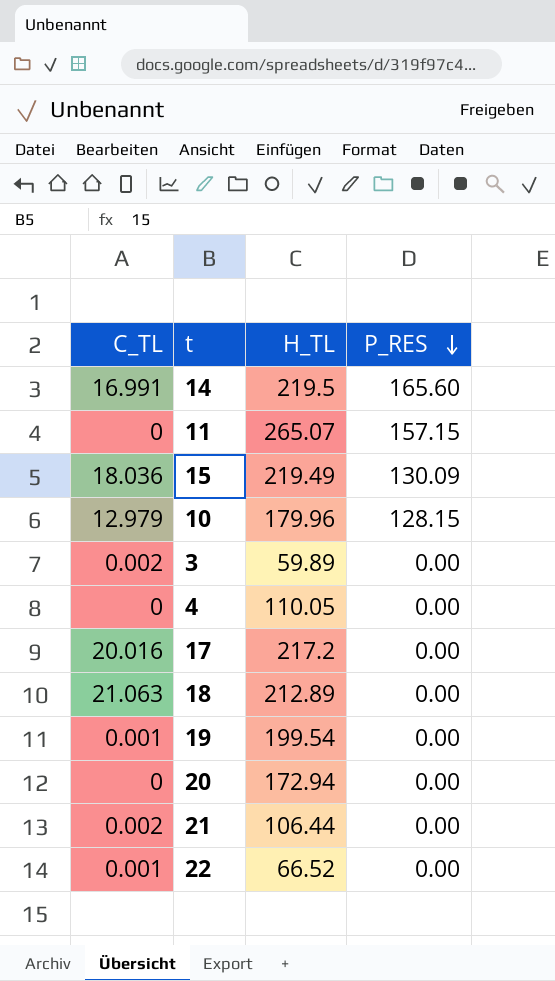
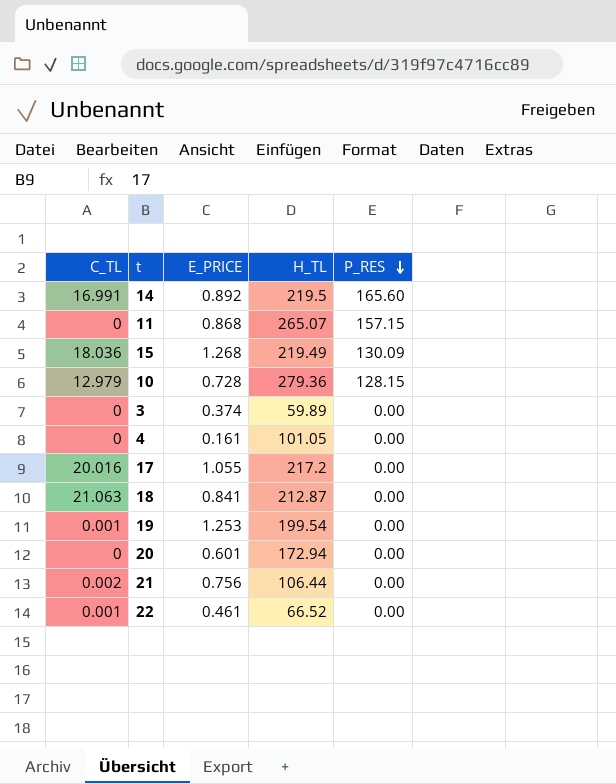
column E_PRICE | position: none -> 3
10 | H_TL: 179.96 -> 279.36
3 | C_TL: 0.002 -> 0
4 | H_TL: 110.05 -> 101.05
18 | H_TL: 212.89 -> 212.87

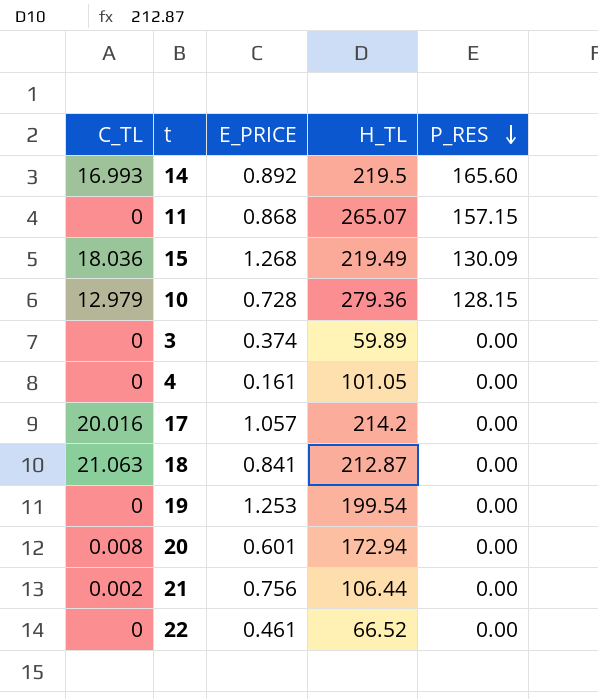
14 | C_TL: 16.991 -> 16.993
17 | E_PRICE: 1.055 -> 1.057
17 | H_TL: 217.2 -> 214.2
19 | C_TL: 0.001 -> 0
20 | C_TL: 0 -> 0.008
22 | C_TL: 0.001 -> 0

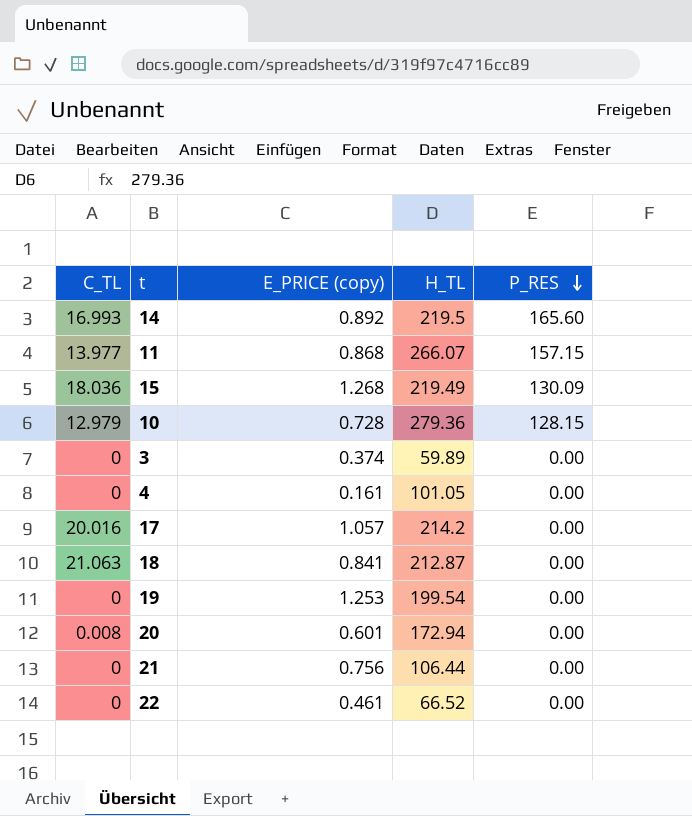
column name: E_PRICE -> E_PRICE (copy)
11 | C_TL: 0 -> 13.977
11 | H_TL: 265.07 -> 266.07
21 | C_TL: 0.002 -> 0

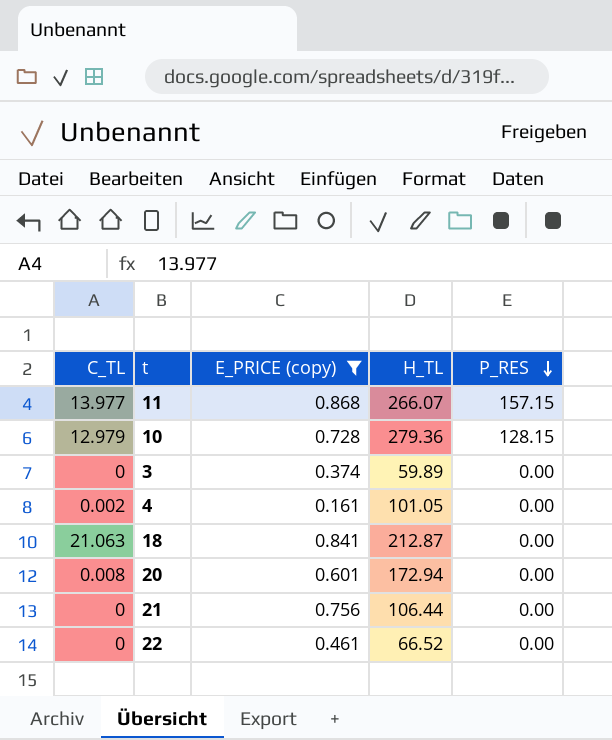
filter: none -> E_PRICE (copy) <= 0.868
4 | C_TL: 0 -> 0.002

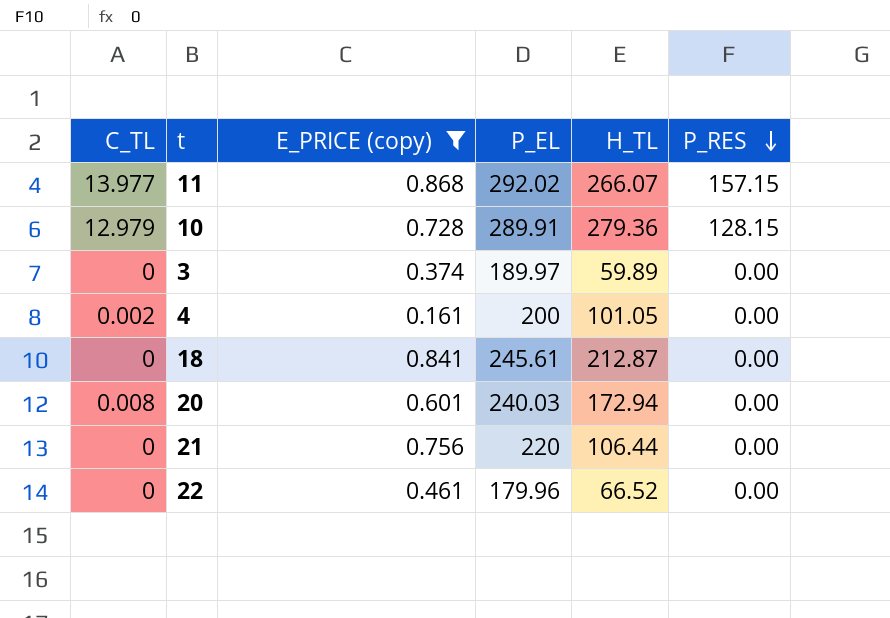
column P_EL | position: none -> 4
18 | C_TL: 21.063 -> 0

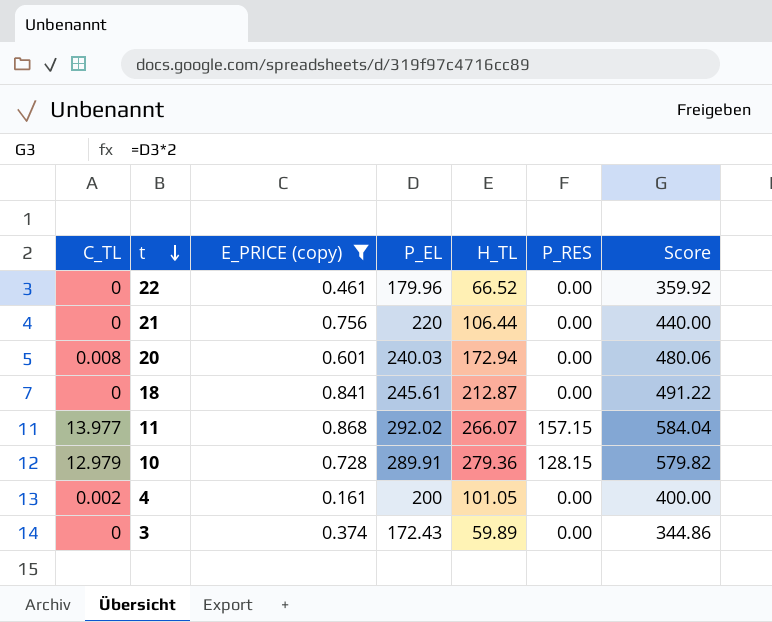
row order: P_RES descending -> t descending
column Score | formula: none -> [P_EL] * 2
3 | P_EL: 189.97 -> 172.43

